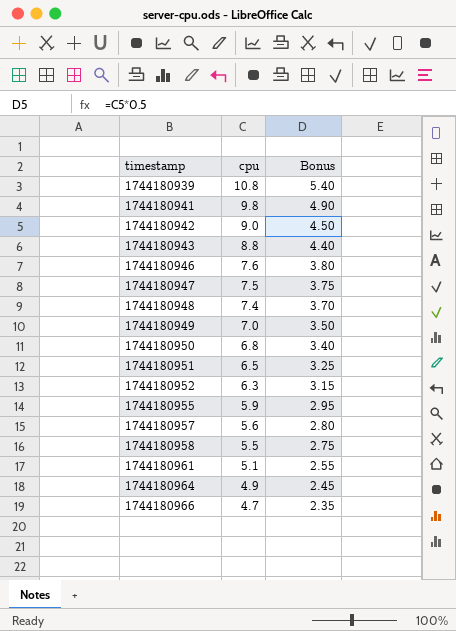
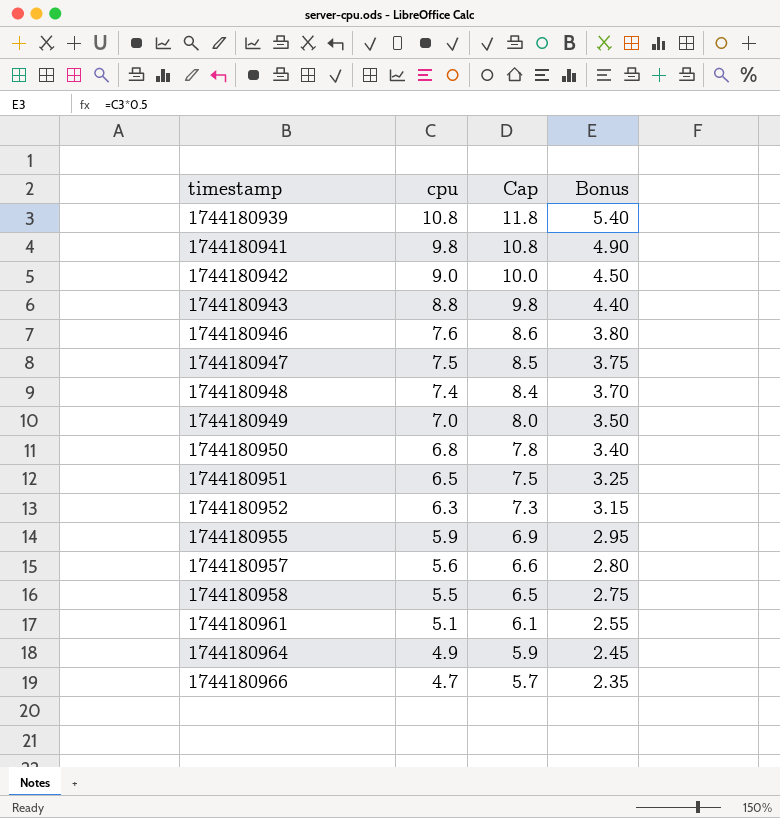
column Cap | formula: none -> [cpu] + 1

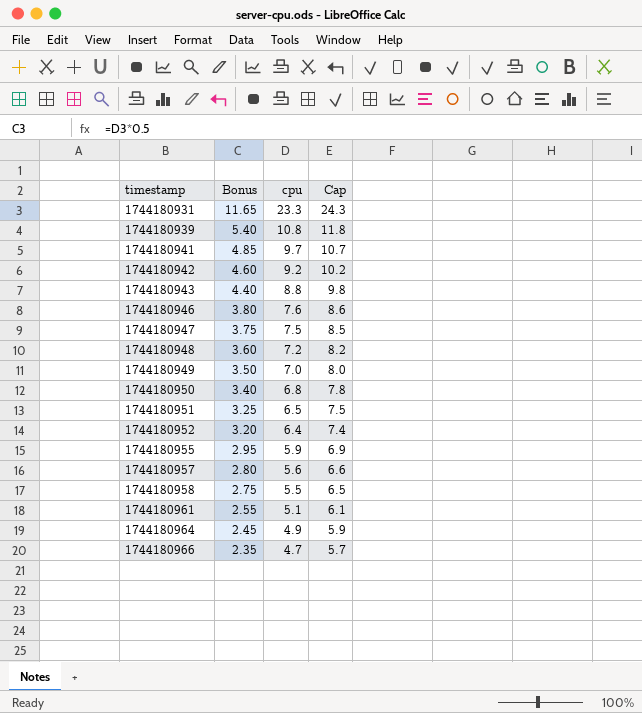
column Bonus | position: 4 -> 2
row 1744180931: none -> 11.65 | 23.3 | 24.3
1744180941 | Bonus: 4.90 -> 4.85
1744180941 | cpu: 9.8 -> 9.7
1744180941 | Cap: 10.8 -> 10.7
1744180942 | Bonus: 4.50 -> 4.60
1744180942 | cpu: 9.0 -> 9.2
1744180942 | Cap: 10.0 -> 10.2
1744180948 | Bonus: 3.70 -> 3.60
1744180948 | cpu: 7.4 -> 7.2
1744180948 | Cap: 8.4 -> 8.2
1744180952 | Bonus: 3.15 -> 3.20
1744180952 | cpu: 6.3 -> 6.4
1744180952 | Cap: 7.3 -> 7.4

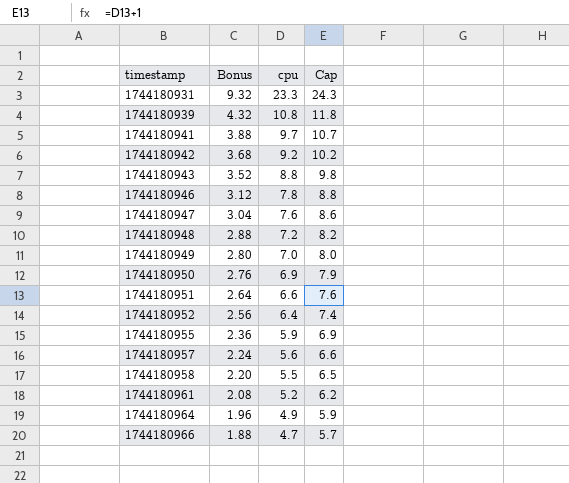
column Bonus | formula: [cpu] * 0.5 -> [cpu] * 0.4
1744180946 | cpu: 7.6 -> 7.8
1744180946 | Cap: 8.6 -> 8.8
1744180947 | cpu: 7.5 -> 7.6
1744180947 | Cap: 8.5 -> 8.6
1744180950 | cpu: 6.8 -> 6.9
1744180950 | Cap: 7.8 -> 7.9
1744180951 | cpu: 6.5 -> 6.6
1744180951 | Cap: 7.5 -> 7.6
1744180961 | cpu: 5.1 -> 5.2
1744180961 | Cap: 6.1 -> 6.2

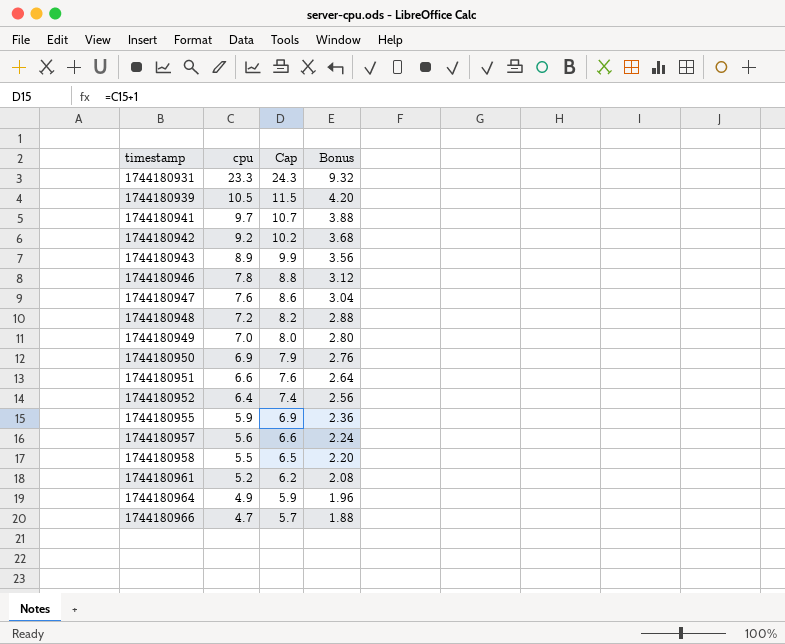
column Bonus | position: 2 -> 4
1744180939 | cpu: 10.8 -> 10.5
1744180939 | Cap: 11.8 -> 11.5
1744180939 | Bonus: 4.32 -> 4.20
1744180943 | cpu: 8.8 -> 8.9
1744180943 | Cap: 9.8 -> 9.9
1744180943 | Bonus: 3.52 -> 3.56

